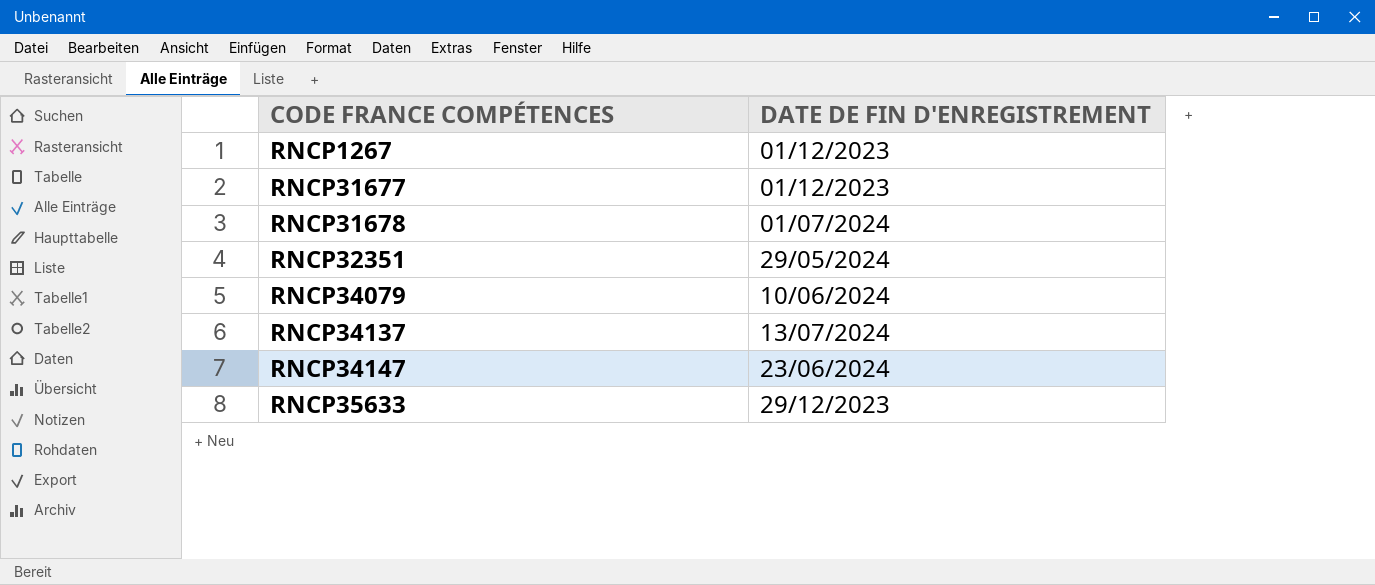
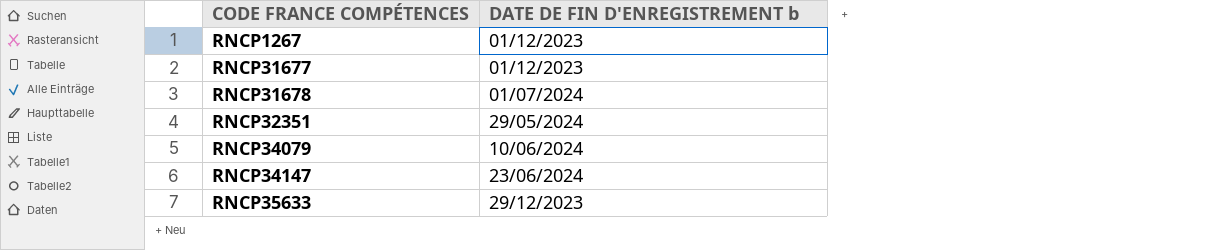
column name: DATE DE FIN D'ENREGISTREMENT -> DATE DE FIN D'ENREGISTREMENT b
row RNCP34137: 13/07/2024 -> none

